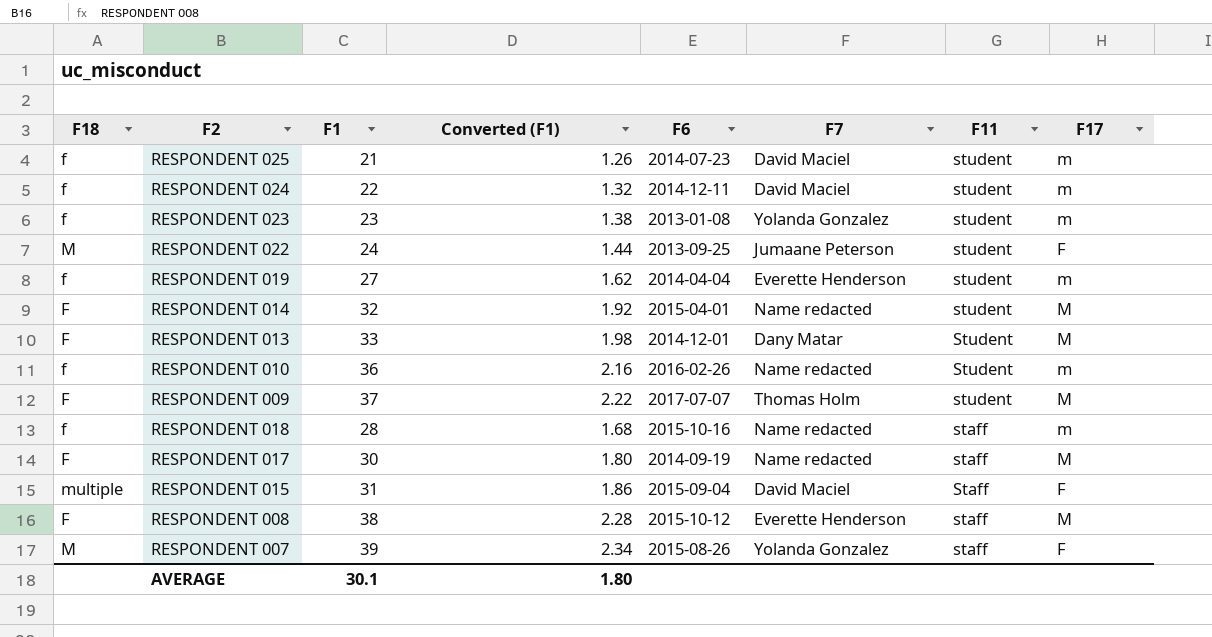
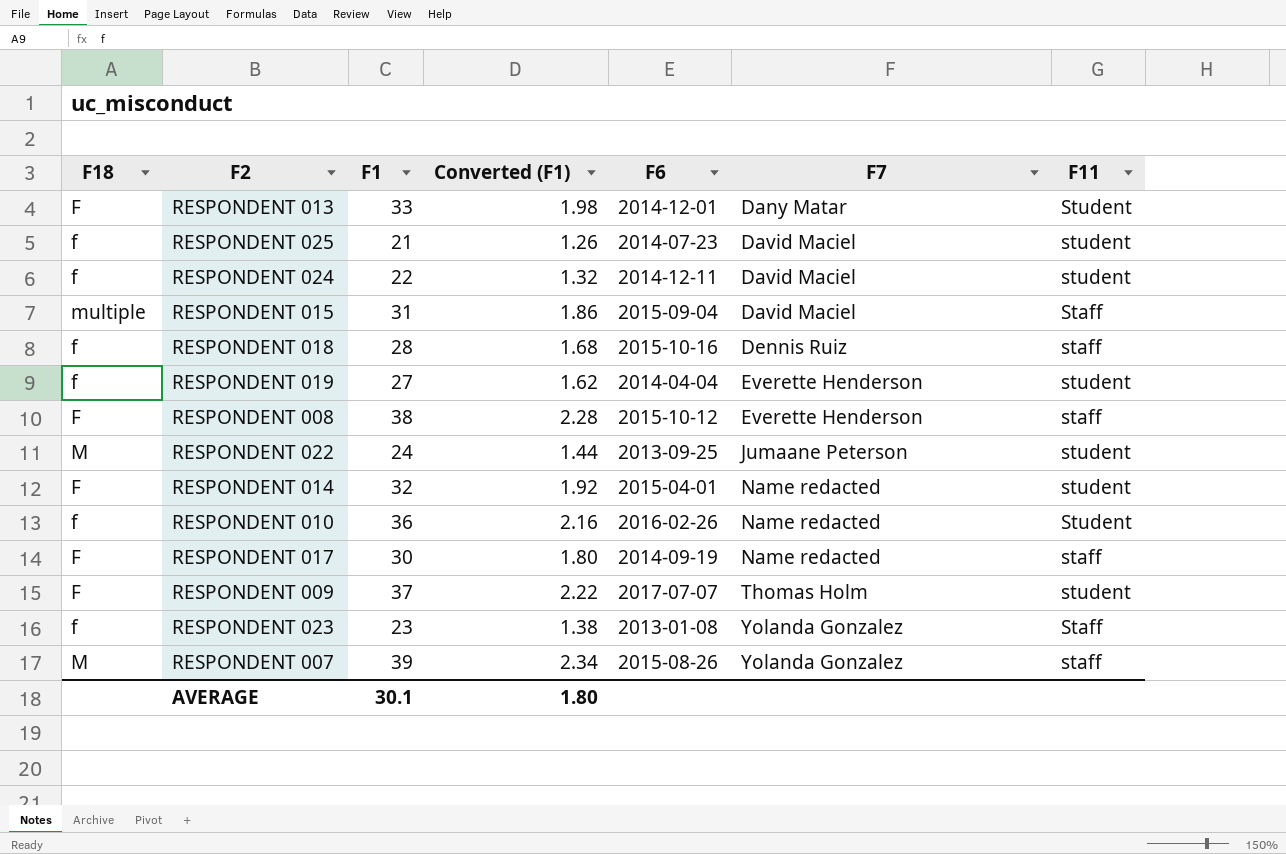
row order: F11 descending -> F7 ascending
column F17 | position: 8 -> none
RESPONDENT 018 | F7: Name redacted -> Dennis Ruiz
RESPONDENT 023 | F11: student -> Staff

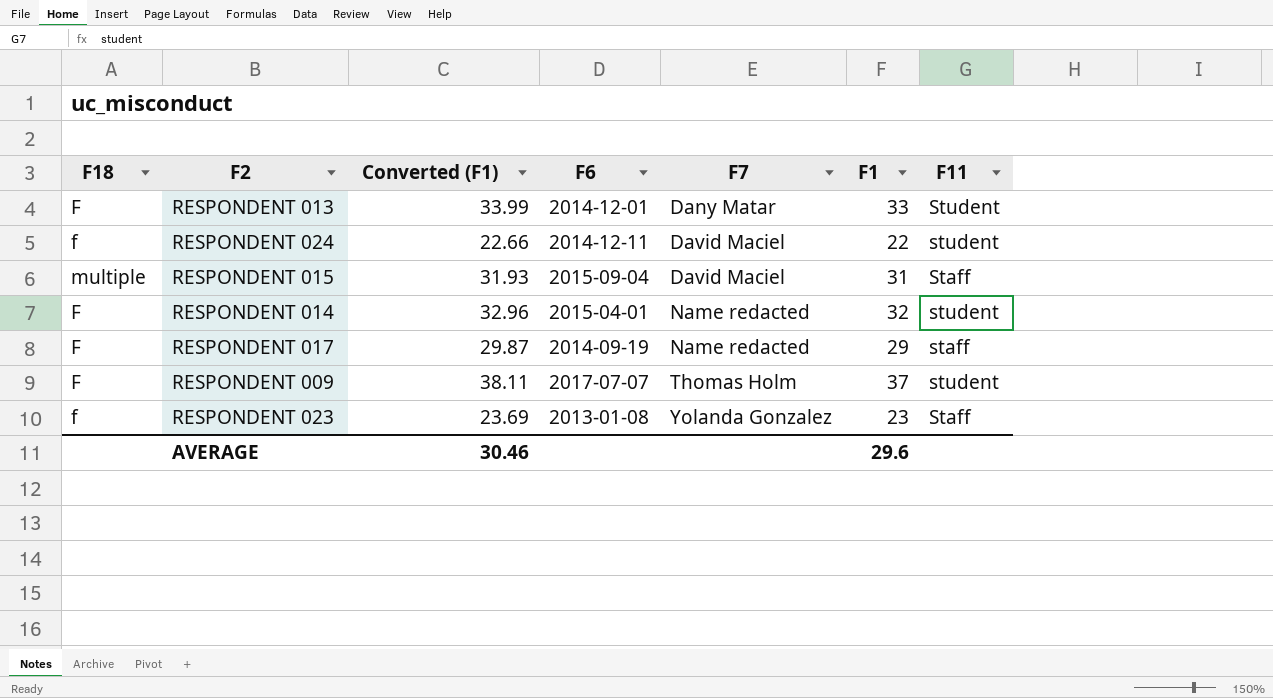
column Converted (F1) | formula: [F1] * 0.06 -> [F1] * 1.03
column F1 | position: 3 -> 6
row RESPONDENT 025: f | 21 | 1.26 | 2014-07-23 | David Maciel | student -> none
row RESPONDENT 018: f | 28 | 1.68 | 2015-10-16 | Dennis Ruiz | staff -> none
row RESPONDENT 019: f | 27 | 1.62 | 2014-04-04 | Everette Henderson | student -> none
row RESPONDENT 008: F | 38 | 2.28 | 2015-10-12 | Everette Henderson | staff -> none
row RESPONDENT 022: M | 24 | 1.44 | 2013-09-25 | Jumaane Peterson | student -> none
row RESPONDENT 010: f | 36 | 2.16 | 2016-02-26 | Name redacted | Student -> none
row RESPONDENT 007: M | 39 | 2.34 | 2015-08-26 | Yolanda Gonzalez | staff -> none
RESPONDENT 017 | F1: 30 -> 29
AVERAGE | Converted (F1): 1.80 -> 30.46
AVERAGE | F1: 30.1 -> 29.6

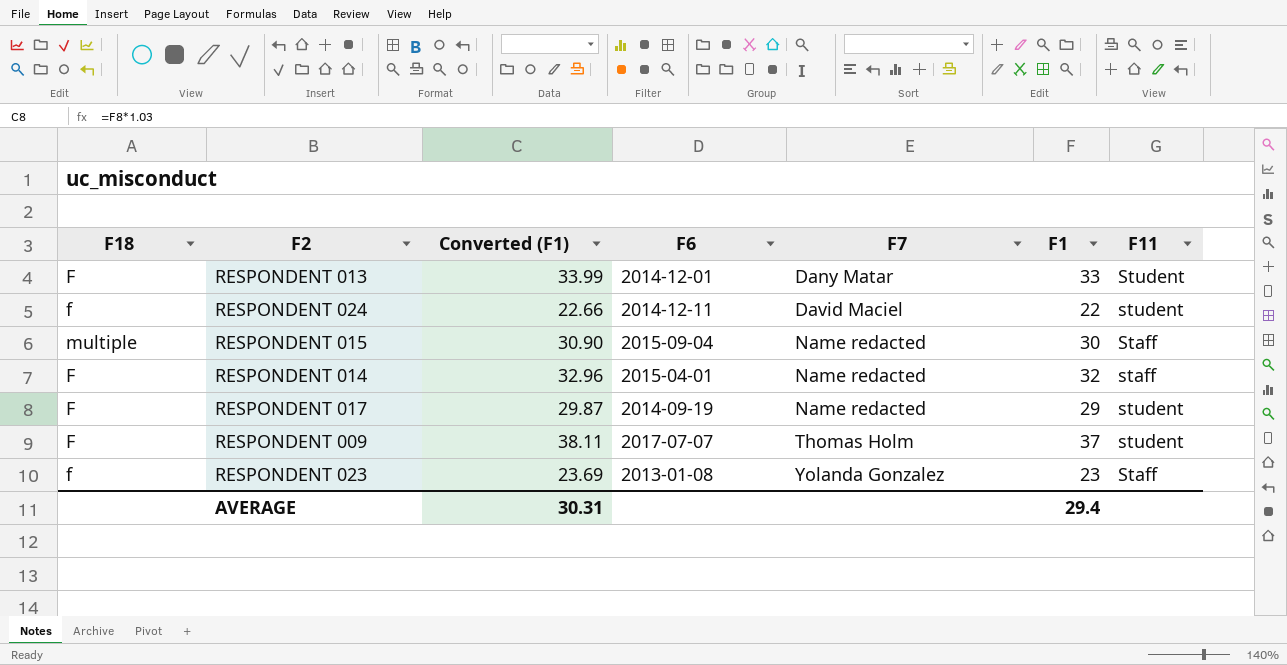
RESPONDENT 015 | Converted (F1): 31.93 -> 30.90
RESPONDENT 015 | F7: David Maciel -> Name redacted
RESPONDENT 015 | F1: 31 -> 30
RESPONDENT 014 | F11: student -> staff
RESPONDENT 017 | F11: staff -> student
AVERAGE | Converted (F1): 30.46 -> 30.31
AVERAGE | F1: 29.6 -> 29.4

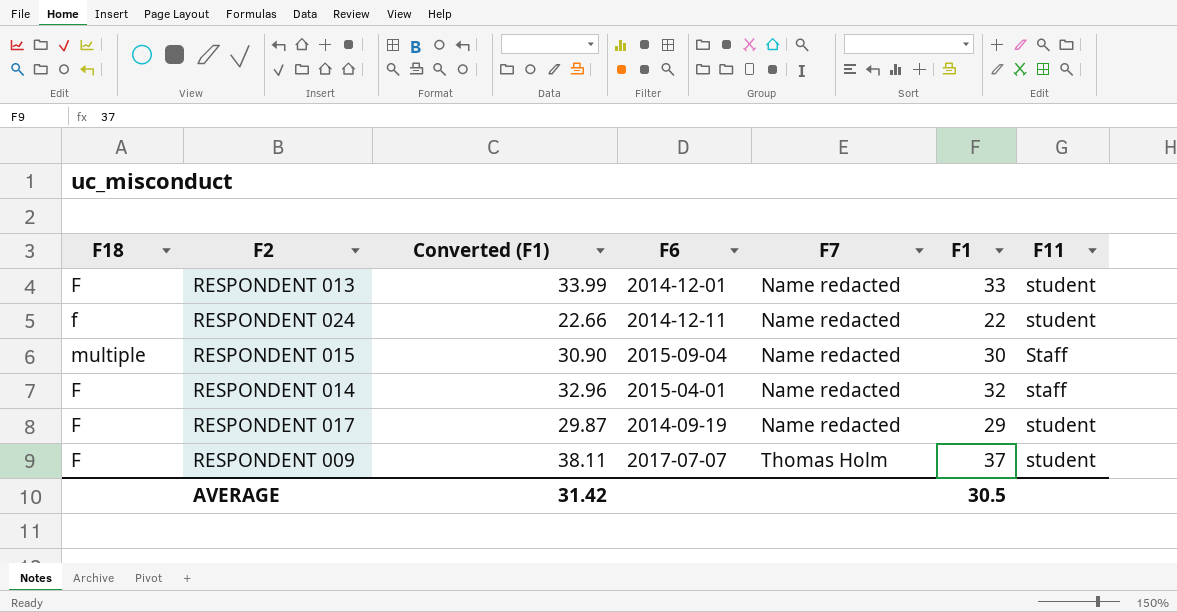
row RESPONDENT 023: f | 23.69 | 2013-01-08 | Yolanda Gonzalez | 23 | Staff -> none
RESPONDENT 013 | F7: Dany Matar -> Name redacted
RESPONDENT 013 | F11: Student -> student
RESPONDENT 024 | F7: David Maciel -> Name redacted
AVERAGE | Converted (F1): 30.31 -> 31.42
AVERAGE | F1: 29.4 -> 30.5

